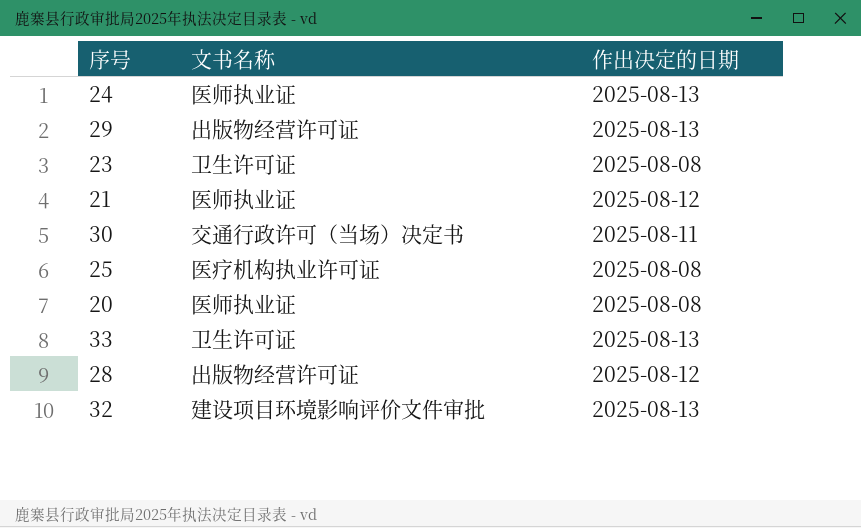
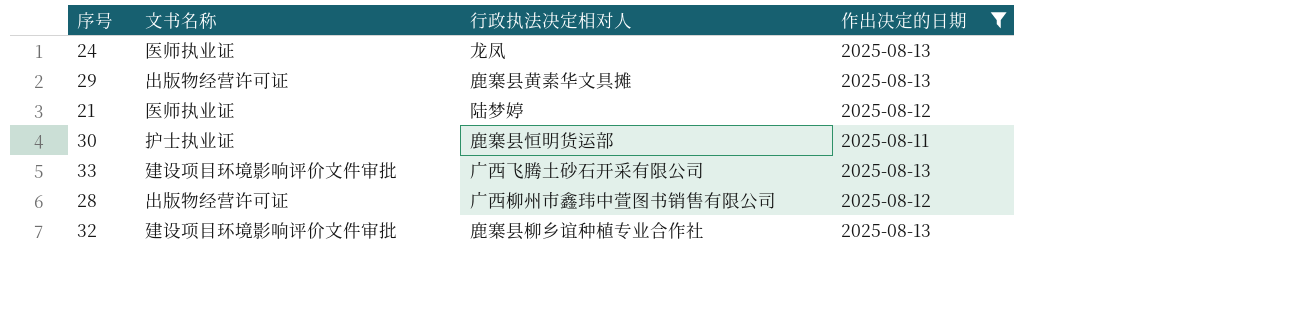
filter: none -> 作出决定的日期 != 2025-08-08
column 行政执法决定相对人 | position: none -> 3
30 | 文书名称: 交通行政许可（当场）决定书 -> 护士执业证
33 | 文书名称: 卫生许可证 -> 建设项目环境影响评价文件审批

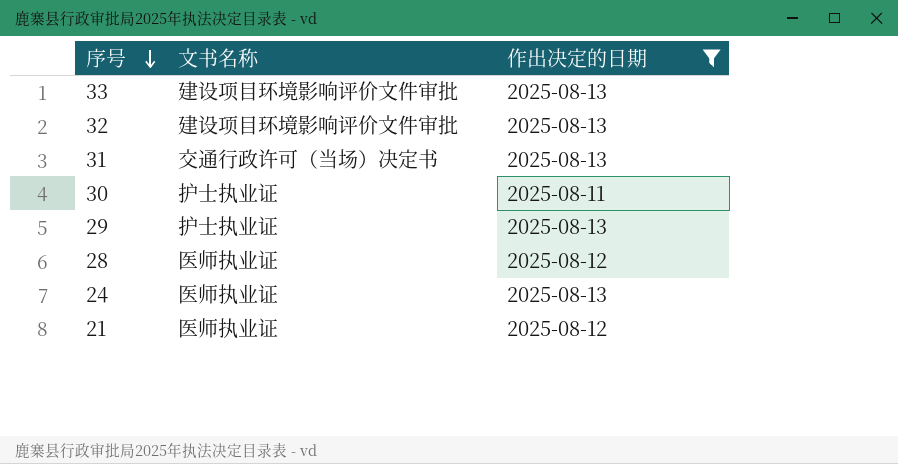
row order: none -> 序号 descending
column 行政执法决定相对人 | position: 3 -> none
row 31: none -> 交通行政许可（当场）决定书 | 2025-08-13
29 | 文书名称: 出版物经营许可证 -> 护士执业证
28 | 文书名称: 出版物经营许可证 -> 医师执业证

